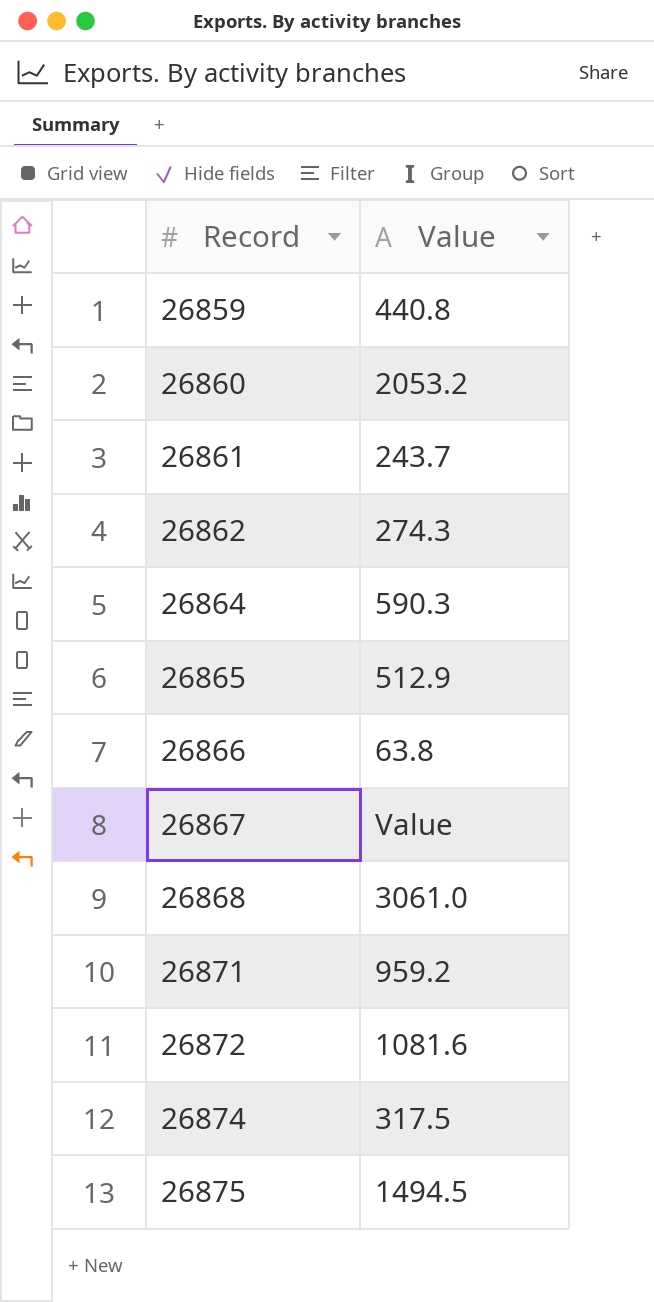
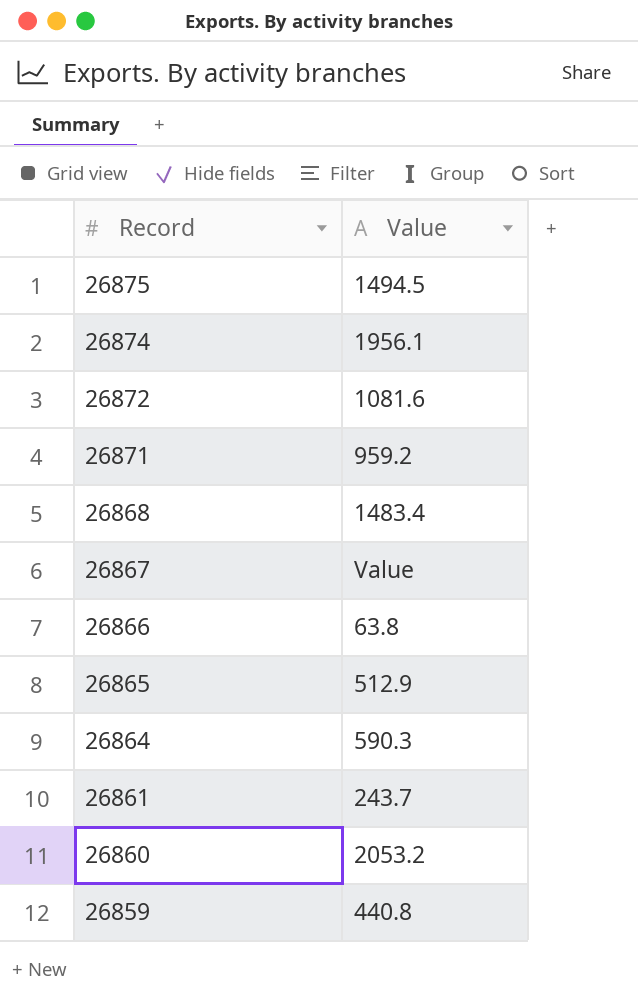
row order: Record ascending -> Record descending
row 26862: 274.3 -> none
26874 | Value: 317.5 -> 1956.1
26868 | Value: 3061.0 -> 1483.4

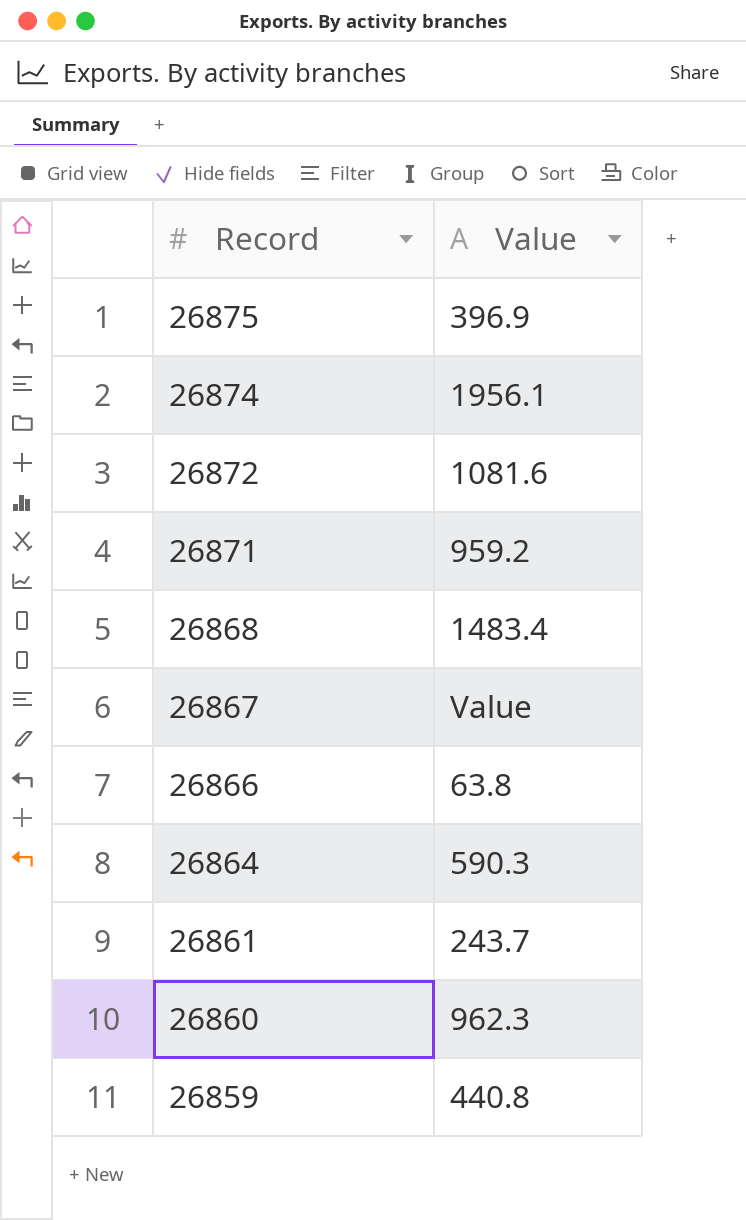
row 26865: 512.9 -> none
26875 | Value: 1494.5 -> 396.9
26860 | Value: 2053.2 -> 962.3

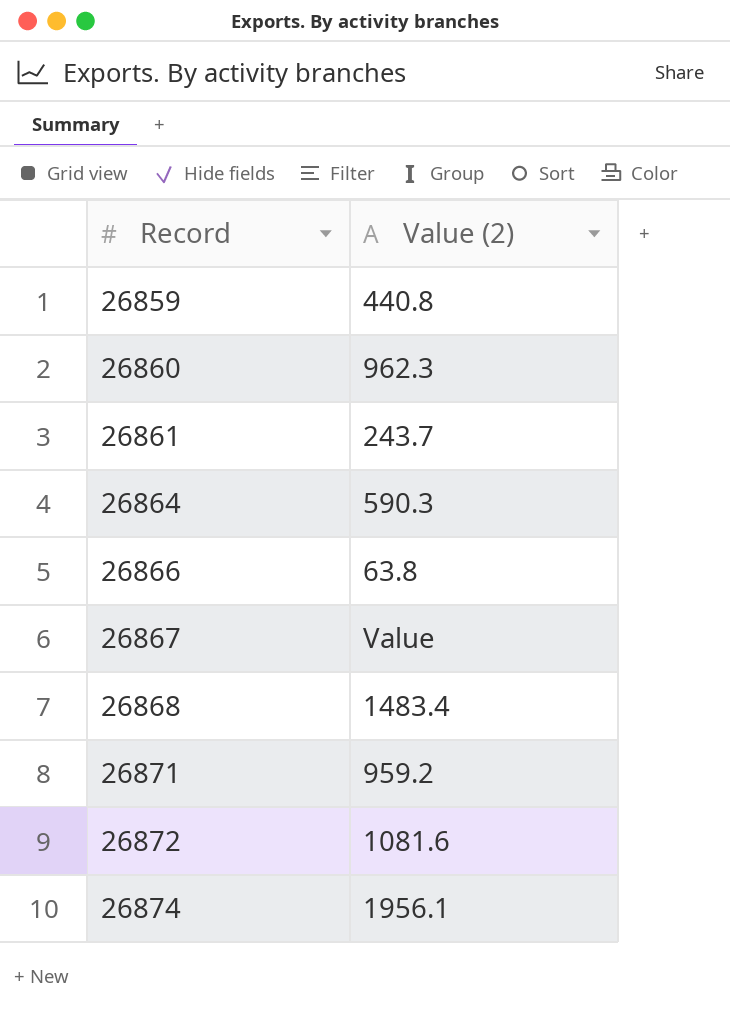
row order: Record descending -> Record ascending
column name: Value -> Value (2)
row 26875: 396.9 -> none

